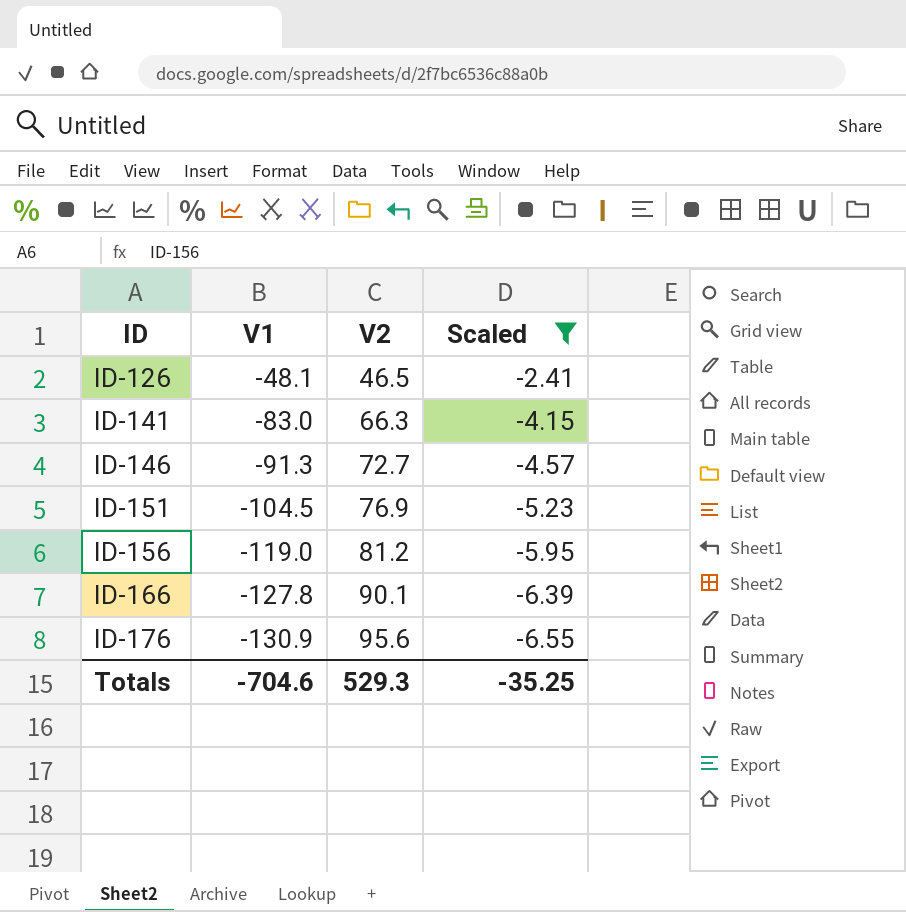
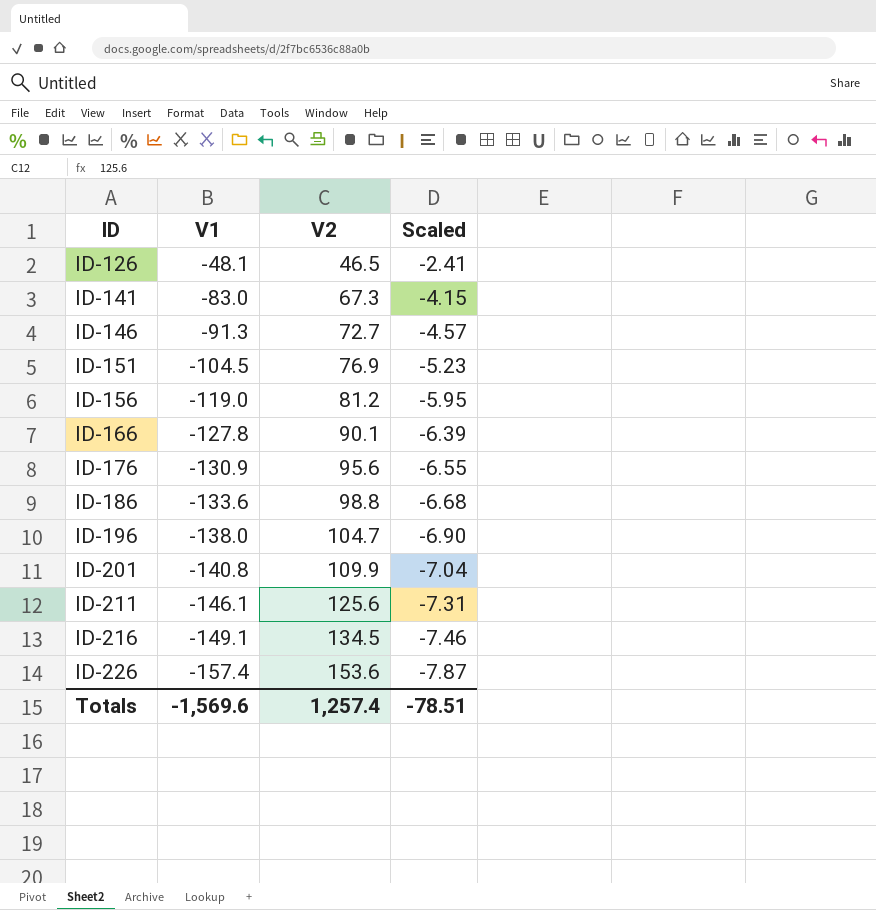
filter: Scaled >= -6.55 -> none
ID-141 | V2: 66.3 -> 67.3
Totals | V1: -704.6 -> -1,569.6
Totals | V2: 529.3 -> 1,257.4
Totals | Scaled: -35.25 -> -78.51

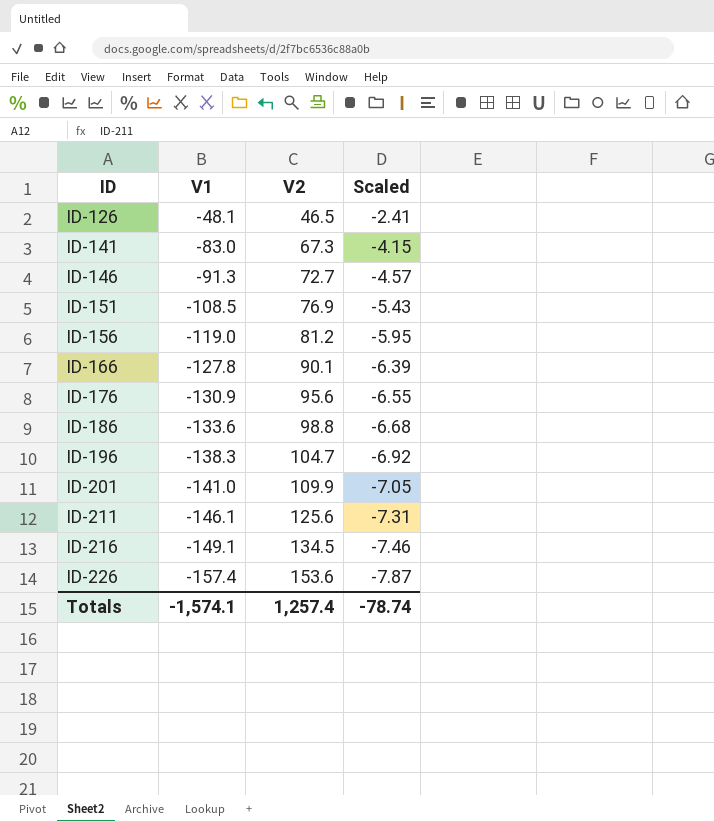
ID-151 | V1: -104.5 -> -108.5
ID-151 | Scaled: -5.23 -> -5.43
ID-196 | V1: -138.0 -> -138.3
ID-196 | Scaled: -6.90 -> -6.92
ID-201 | V1: -140.8 -> -141.0
ID-201 | Scaled: -7.04 -> -7.05
Totals | V1: -1,569.6 -> -1,574.1
Totals | Scaled: -78.51 -> -78.74

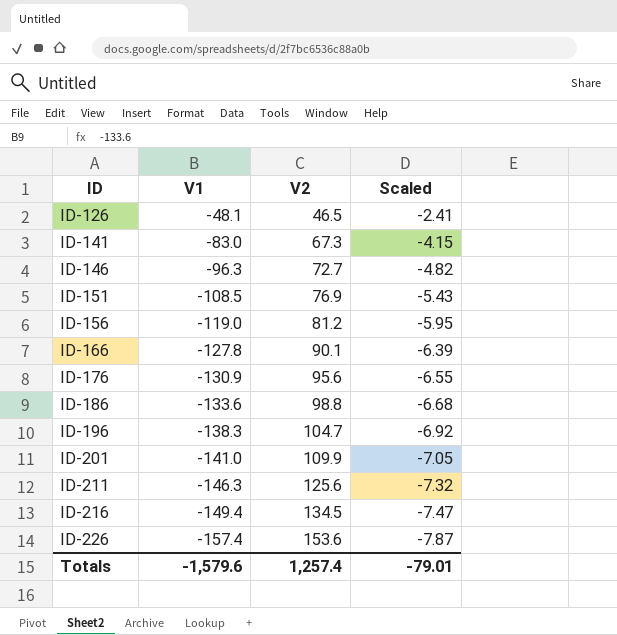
ID-146 | V1: -91.3 -> -96.3
ID-146 | Scaled: -4.57 -> -4.82
ID-211 | V1: -146.1 -> -146.3
ID-211 | Scaled: -7.31 -> -7.32
ID-216 | V1: -149.1 -> -149.4
ID-216 | Scaled: -7.46 -> -7.47
Totals | V1: -1,574.1 -> -1,579.6
Totals | Scaled: -78.74 -> -79.01

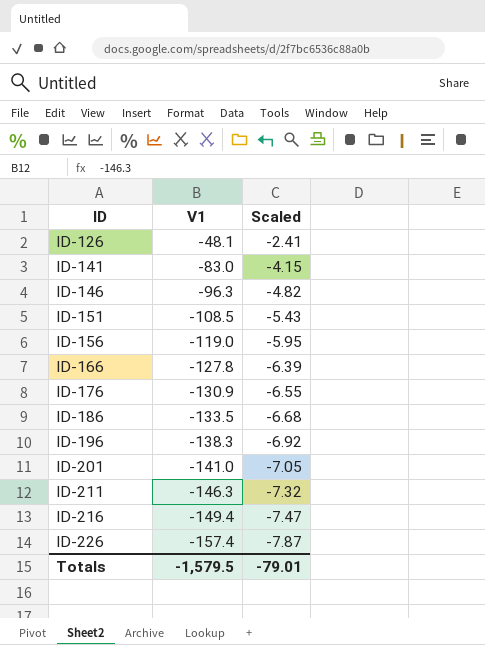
column V2 | position: 3 -> none
ID-186 | V1: -133.6 -> -133.5
Totals | V1: -1,579.6 -> -1,579.5

